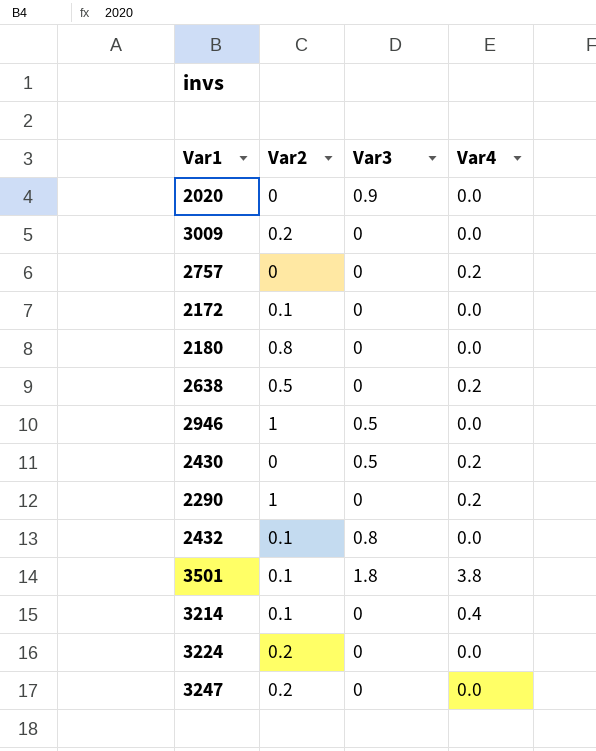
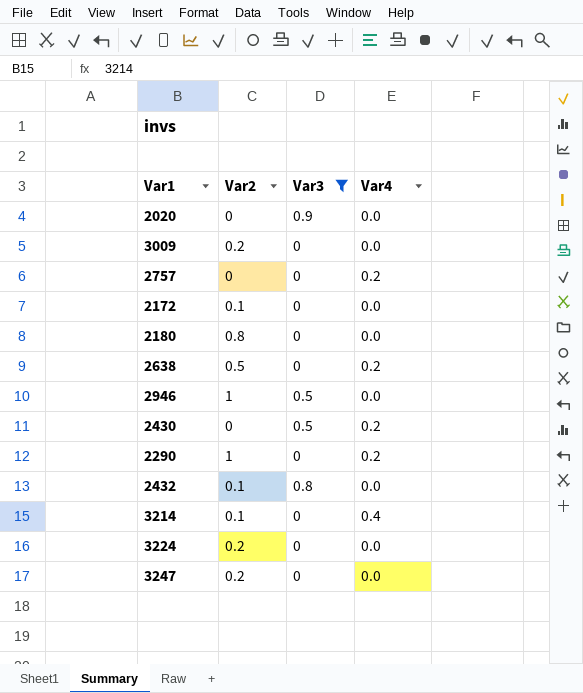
filter: none -> Var3 != 1.8

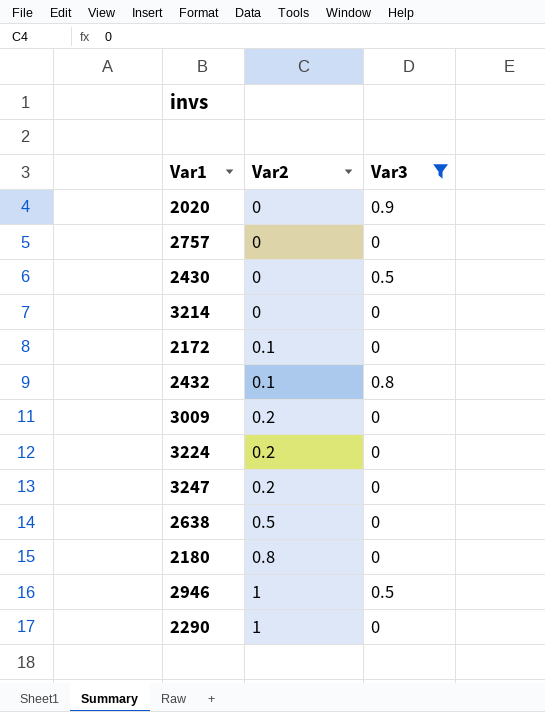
row order: none -> Var2 ascending
column Var4 | position: 4 -> none
3214 | Var2: 0.1 -> 0

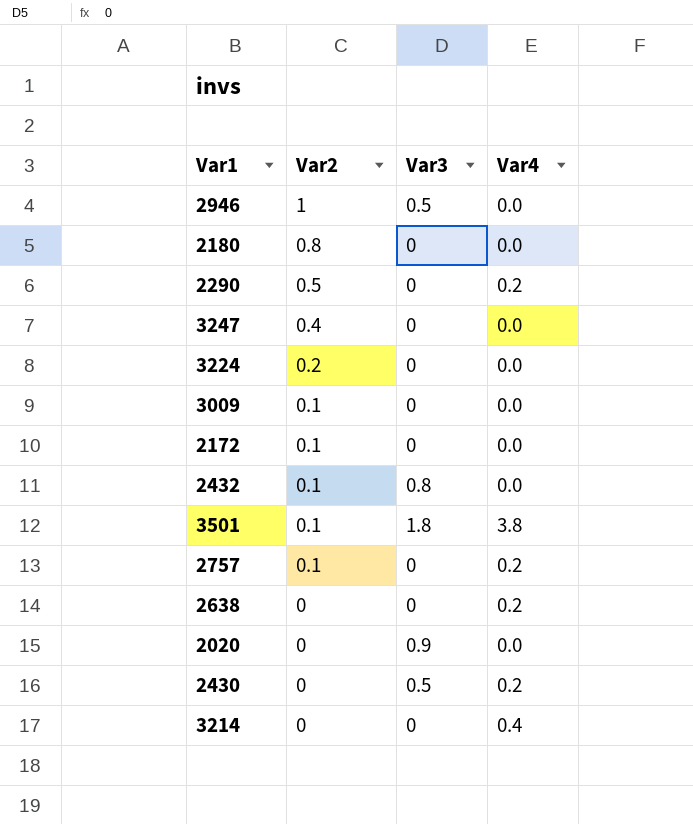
filter: Var3 != 1.8 -> none
row order: Var2 ascending -> Var2 descending
column Var4 | position: none -> 4
2290 | Var2: 1 -> 0.5
3247 | Var2: 0.2 -> 0.4
3009 | Var2: 0.2 -> 0.1
2757 | Var2: 0 -> 0.1
2638 | Var2: 0.5 -> 0

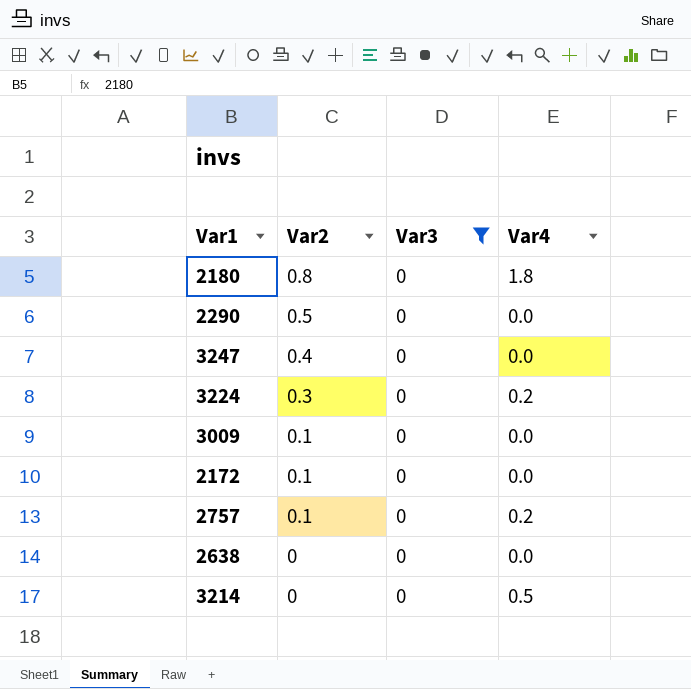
filter: none -> Var3 = 0
2180 | Var4: 0.0 -> 1.8
2290 | Var4: 0.2 -> 0.0
3224 | Var2: 0.2 -> 0.3
3224 | Var4: 0.0 -> 0.2
2638 | Var4: 0.2 -> 0.0
3214 | Var4: 0.4 -> 0.5

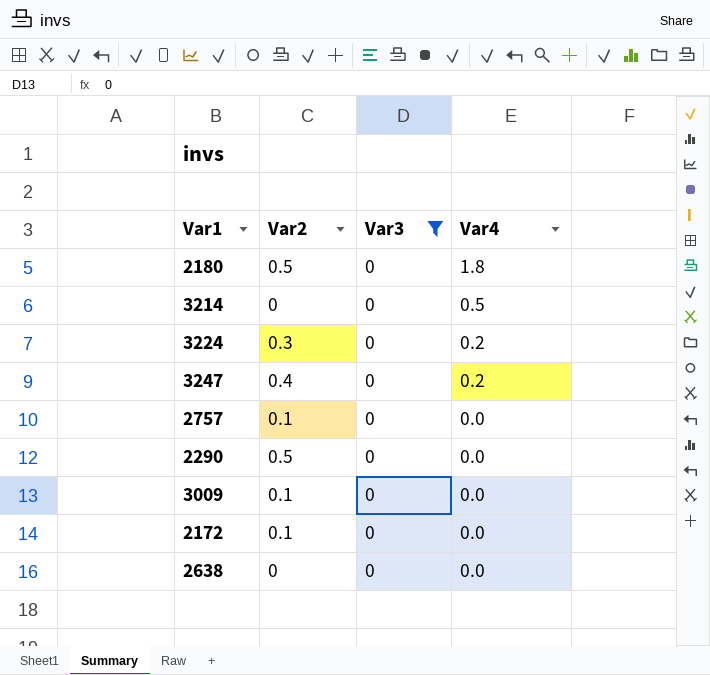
row order: Var2 descending -> Var4 descending
2180 | Var2: 0.8 -> 0.5
3247 | Var4: 0.0 -> 0.2
2757 | Var4: 0.2 -> 0.0

